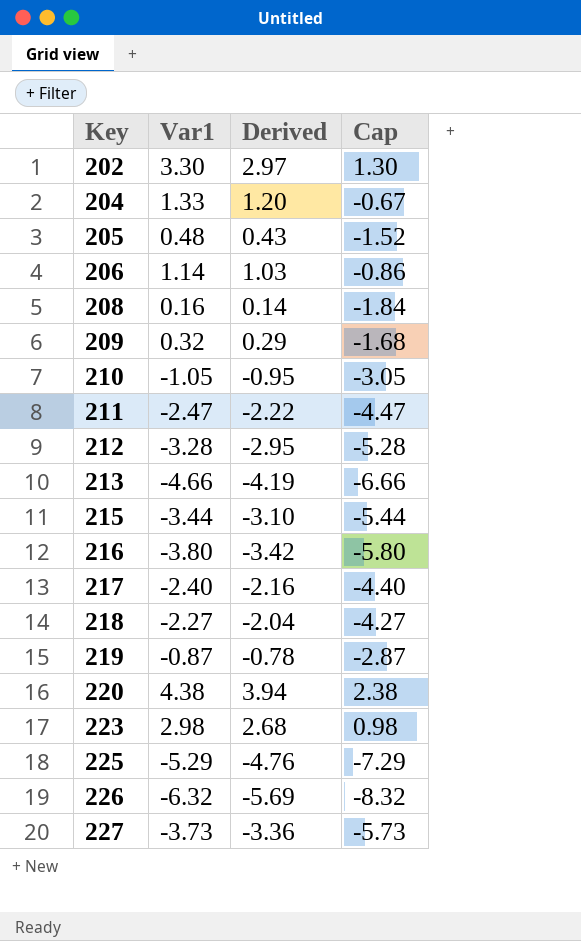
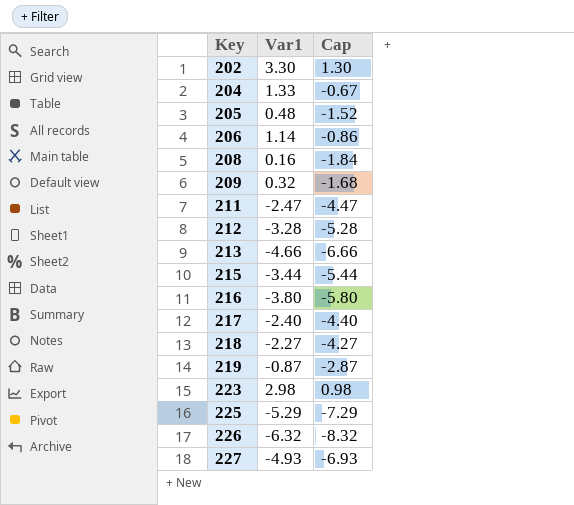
column Derived | formula: [Var1] * 0.9 -> none
row 210: -1.05 | -0.95 | -3.05 -> none
row 220: 4.38 | 3.94 | 2.38 -> none
227 | Var1: -3.73 -> -4.93
227 | Cap: -5.73 -> -6.93

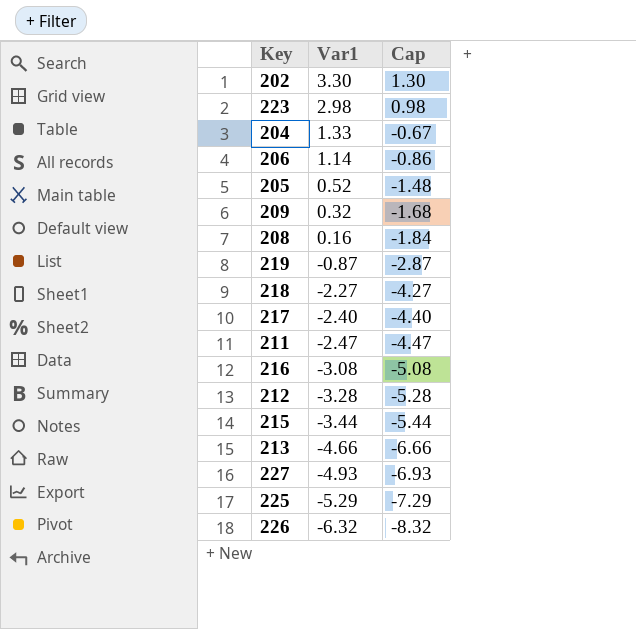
row order: Key ascending -> Var1 descending
205 | Var1: 0.48 -> 0.52
205 | Cap: -1.52 -> -1.48
216 | Var1: -3.80 -> -3.08
216 | Cap: -5.80 -> -5.08

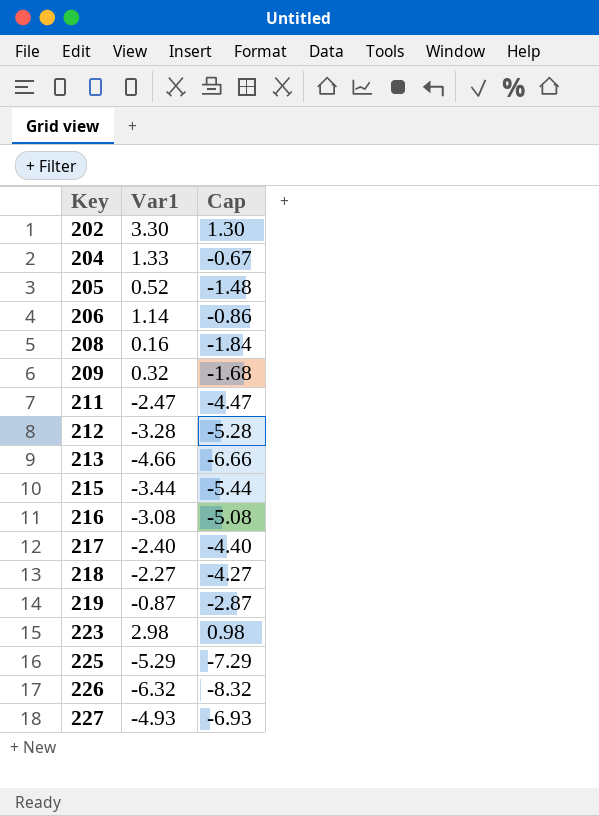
row order: Var1 descending -> Key ascending

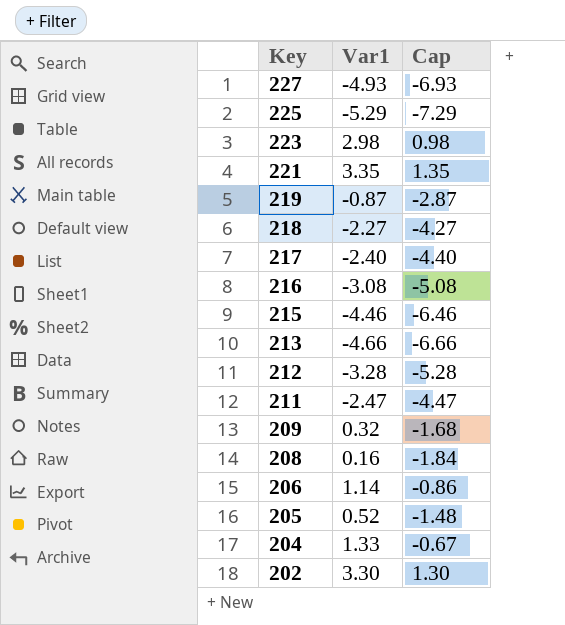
row order: Key ascending -> Key descending
row 226: -6.32 | -8.32 -> none
row 221: none -> 3.35 | 1.35
215 | Var1: -3.44 -> -4.46
215 | Cap: -5.44 -> -6.46

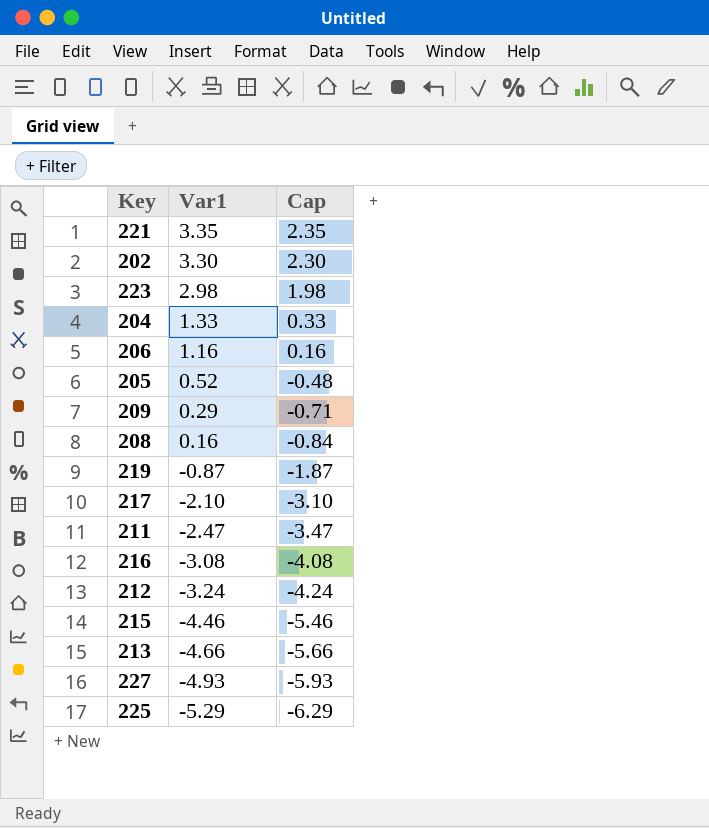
row order: Key descending -> Var1 descending
column Cap | formula: [Var1] - 2 -> [Var1] - 1
row 218: -2.27 | -4.27 -> none
206 | Var1: 1.14 -> 1.16
209 | Var1: 0.32 -> 0.29
217 | Var1: -2.40 -> -2.10
212 | Var1: -3.28 -> -3.24

